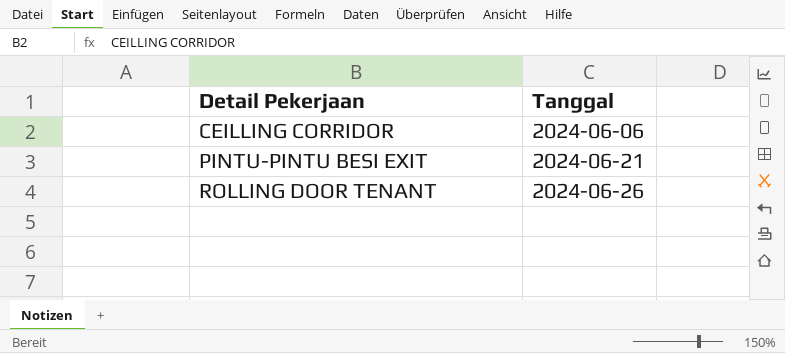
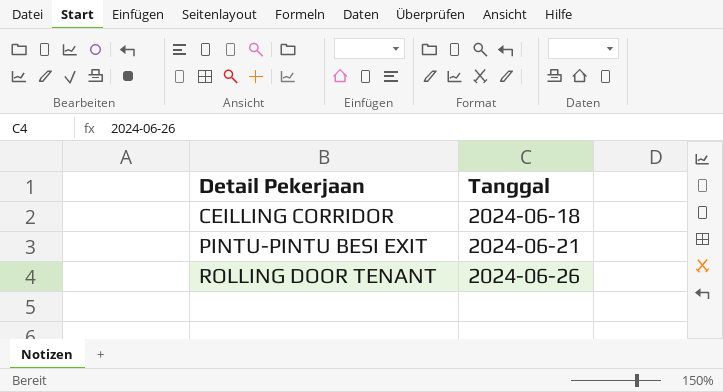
CEILLING CORRIDOR | Tanggal: 2024-06-06 -> 2024-06-18

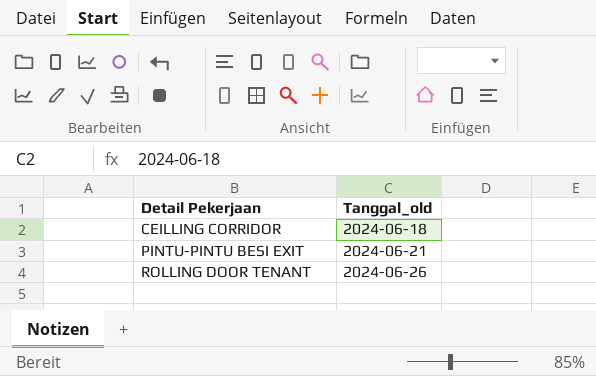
column name: Tanggal -> Tanggal_old

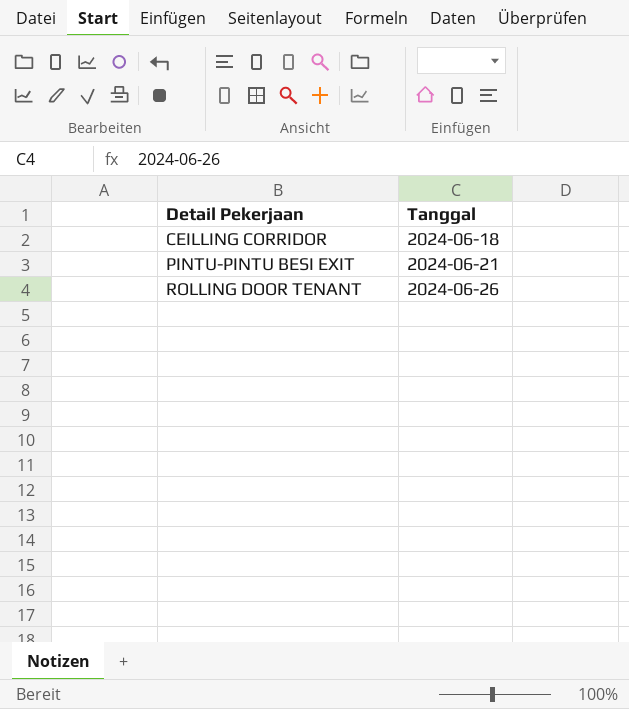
column name: Tanggal_old -> Tanggal

